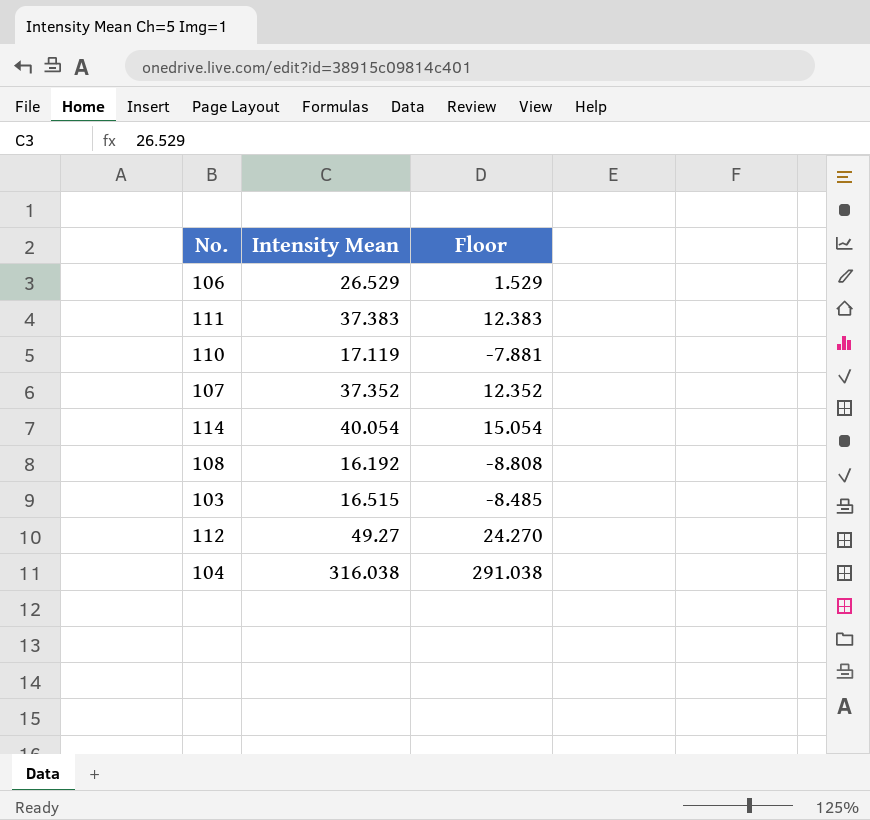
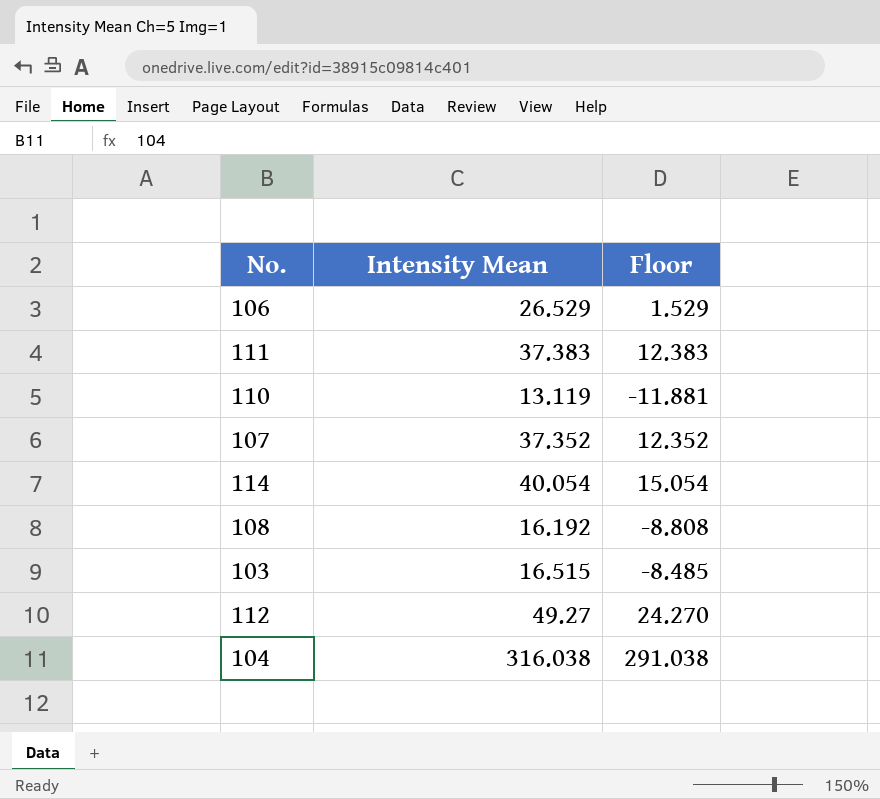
110 | Intensity Mean: 17.119 -> 13.119
110 | Floor: -7.881 -> -11.881

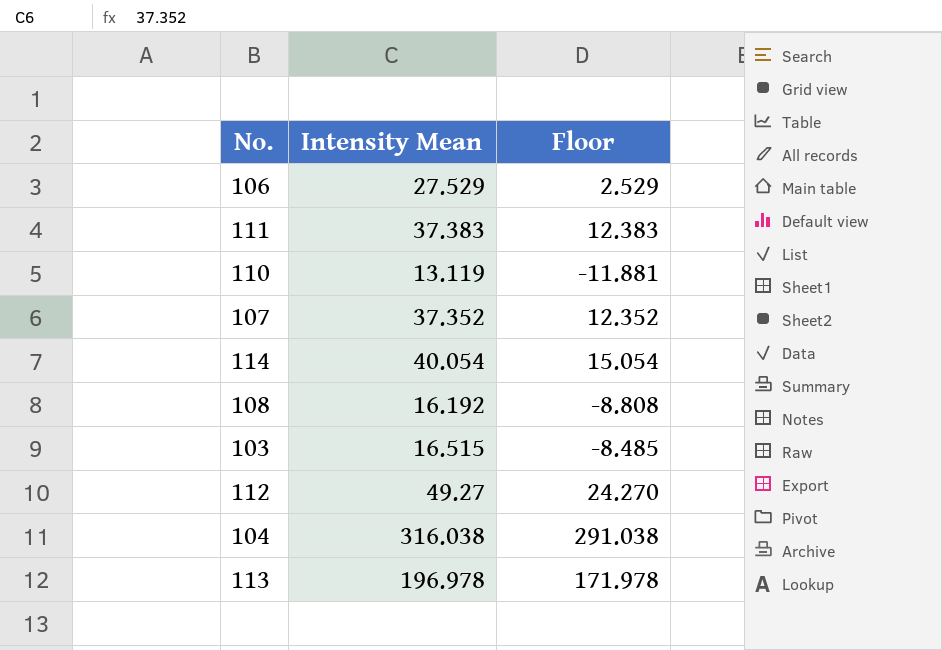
106 | Intensity Mean: 26.529 -> 27.529
106 | Floor: 1.529 -> 2.529
row 113: none -> 196.978 | 171.978

